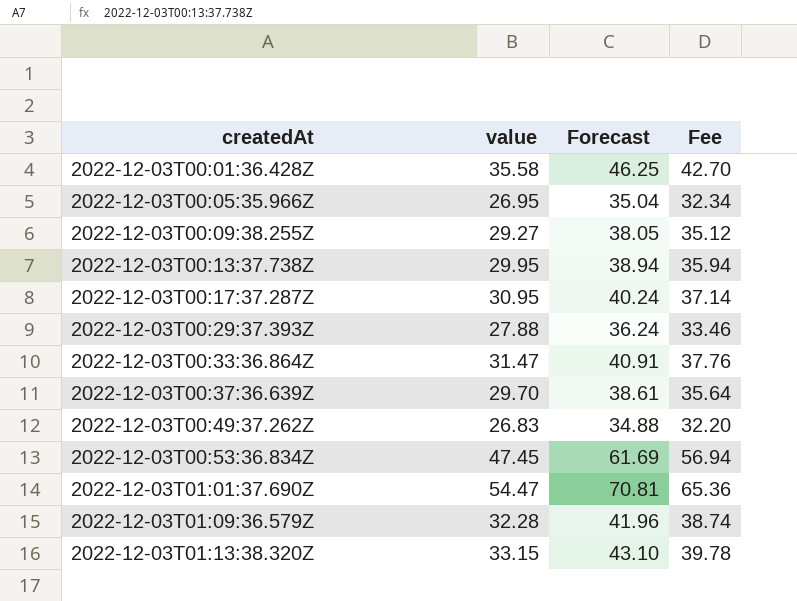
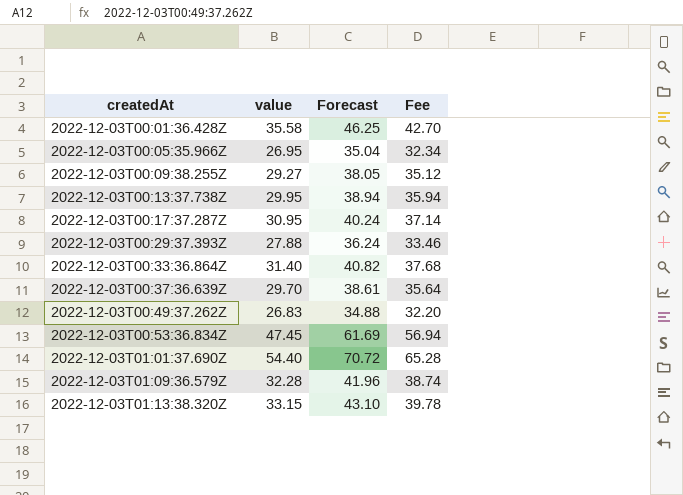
2022-12-03T00:33:36.864Z | value: 31.47 -> 31.40
2022-12-03T00:33:36.864Z | Forecast: 40.91 -> 40.82
2022-12-03T00:33:36.864Z | Fee: 37.76 -> 37.68
2022-12-03T01:01:37.690Z | value: 54.47 -> 54.40
2022-12-03T01:01:37.690Z | Forecast: 70.81 -> 70.72
2022-12-03T01:01:37.690Z | Fee: 65.36 -> 65.28

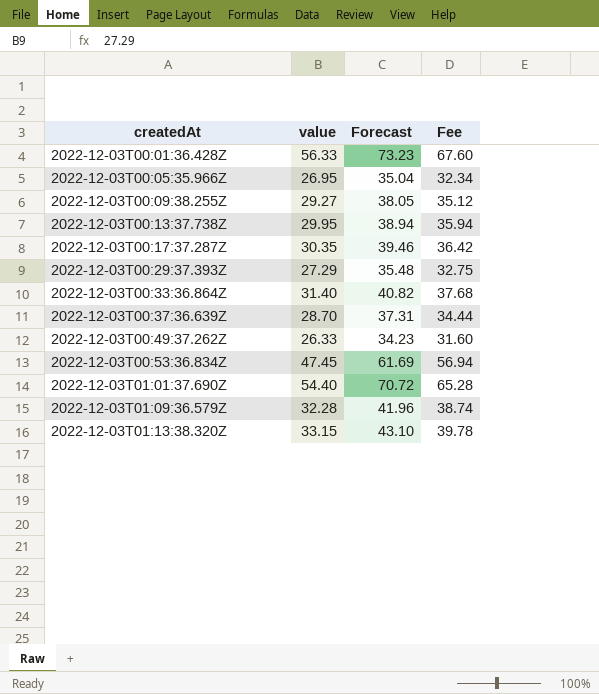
2022-12-03T00:01:36.428Z | value: 35.58 -> 56.33
2022-12-03T00:01:36.428Z | Forecast: 46.25 -> 73.23
2022-12-03T00:01:36.428Z | Fee: 42.70 -> 67.60
2022-12-03T00:17:37.287Z | value: 30.95 -> 30.35
2022-12-03T00:17:37.287Z | Forecast: 40.24 -> 39.46
2022-12-03T00:17:37.287Z | Fee: 37.14 -> 36.42
2022-12-03T00:29:37.393Z | value: 27.88 -> 27.29
2022-12-03T00:29:37.393Z | Forecast: 36.24 -> 35.48
2022-12-03T00:29:37.393Z | Fee: 33.46 -> 32.75
2022-12-03T00:37:36.639Z | value: 29.70 -> 28.70
2022-12-03T00:37:36.639Z | Forecast: 38.61 -> 37.31
2022-12-03T00:37:36.639Z | Fee: 35.64 -> 34.44
2022-12-03T00:49:37.262Z | value: 26.83 -> 26.33
2022-12-03T00:49:37.262Z | Forecast: 34.88 -> 34.23
2022-12-03T00:49:37.262Z | Fee: 32.20 -> 31.60

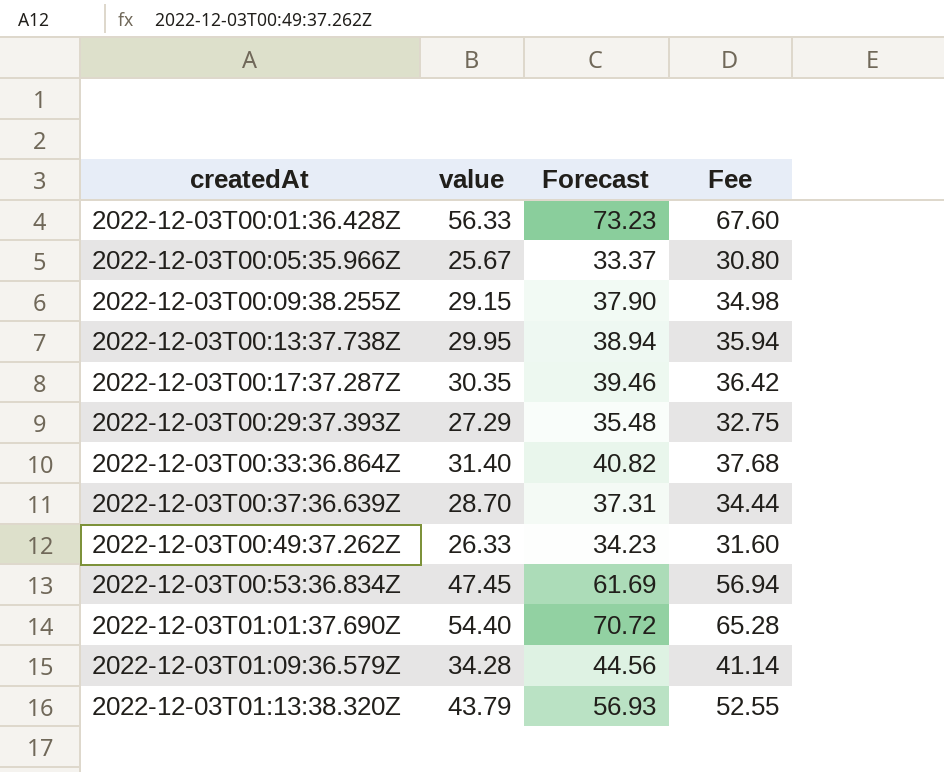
2022-12-03T00:05:35.966Z | value: 26.95 -> 25.67
2022-12-03T00:05:35.966Z | Forecast: 35.04 -> 33.37
2022-12-03T00:05:35.966Z | Fee: 32.34 -> 30.80
2022-12-03T00:09:38.255Z | value: 29.27 -> 29.15
2022-12-03T00:09:38.255Z | Forecast: 38.05 -> 37.90
2022-12-03T00:09:38.255Z | Fee: 35.12 -> 34.98
2022-12-03T01:09:36.579Z | value: 32.28 -> 34.28
2022-12-03T01:09:36.579Z | Forecast: 41.96 -> 44.56
2022-12-03T01:09:36.579Z | Fee: 38.74 -> 41.14
2022-12-03T01:13:38.320Z | value: 33.15 -> 43.79
2022-12-03T01:13:38.320Z | Forecast: 43.10 -> 56.93
2022-12-03T01:13:38.320Z | Fee: 39.78 -> 52.55

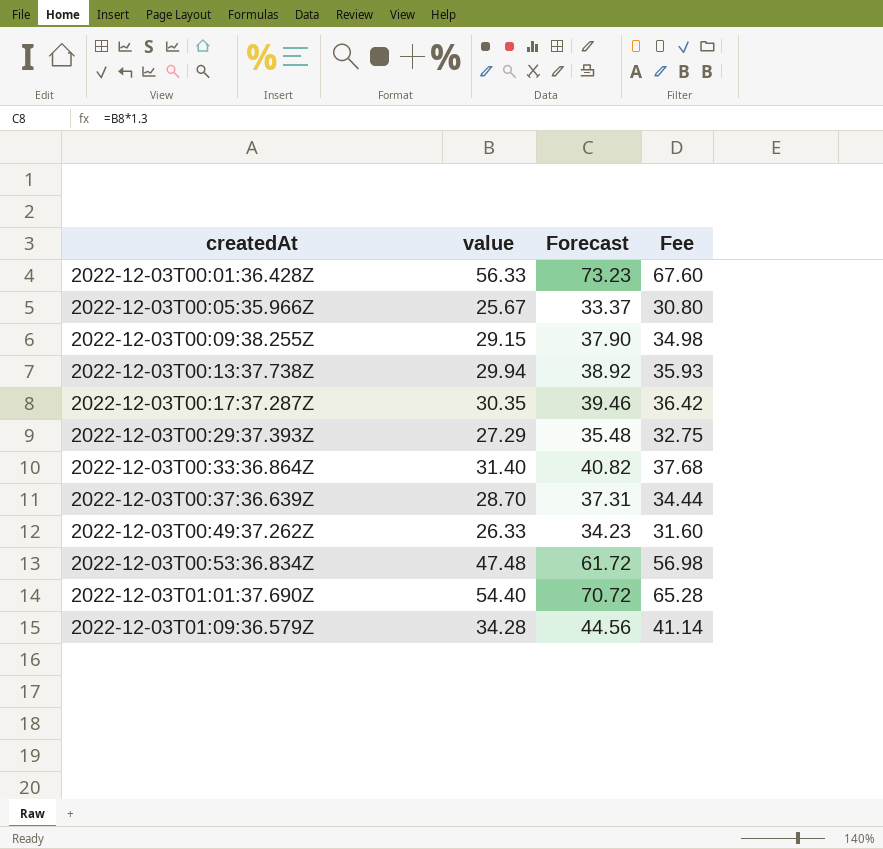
row 2022-12-03T01:13:38.320Z: 43.79 | 56.93 | 52.55 -> none
2022-12-03T00:13:37.738Z | value: 29.95 -> 29.94
2022-12-03T00:13:37.738Z | Forecast: 38.94 -> 38.92
2022-12-03T00:13:37.738Z | Fee: 35.94 -> 35.93
2022-12-03T00:53:36.834Z | value: 47.45 -> 47.48
2022-12-03T00:53:36.834Z | Forecast: 61.69 -> 61.72
2022-12-03T00:53:36.834Z | Fee: 56.94 -> 56.98

